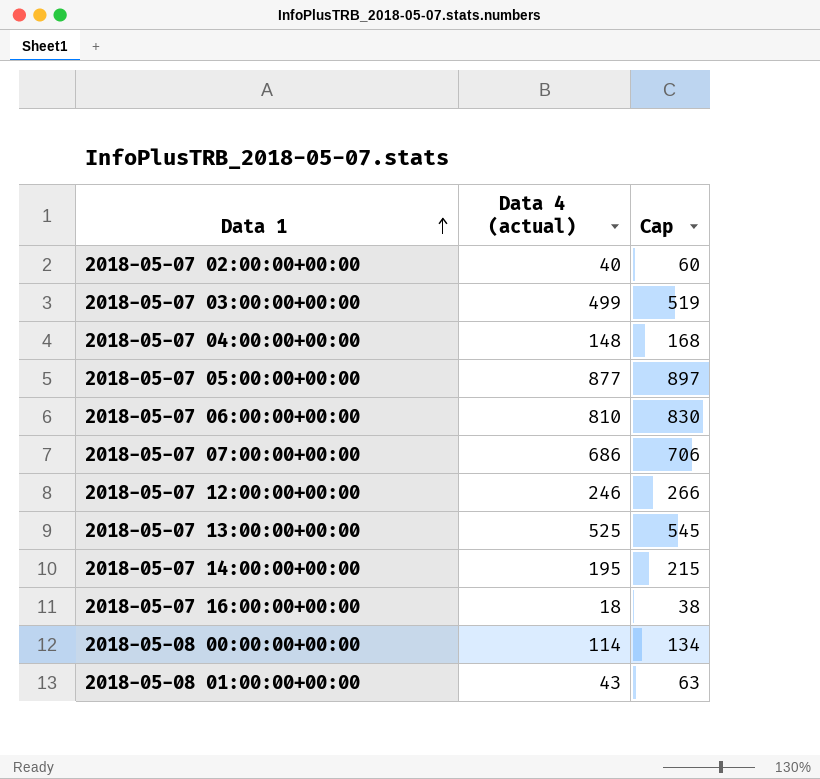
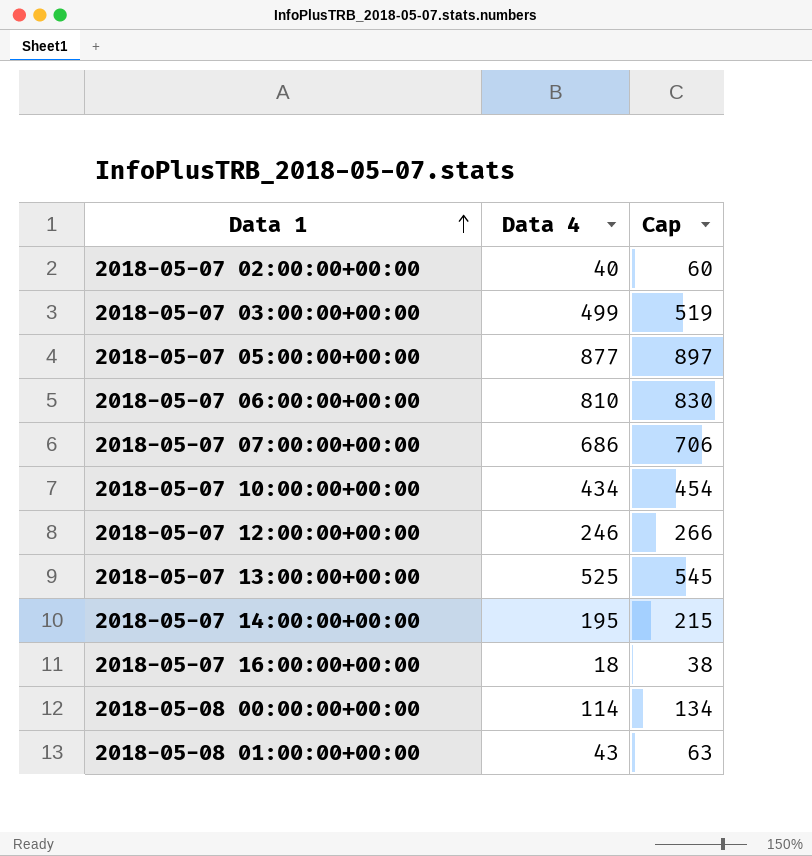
column name: Data 4 (actual) -> Data 4
row 2018-05-07 04:00:00+00:00: 148 | 168 -> none
row 2018-05-07 10:00:00+00:00: none -> 434 | 454

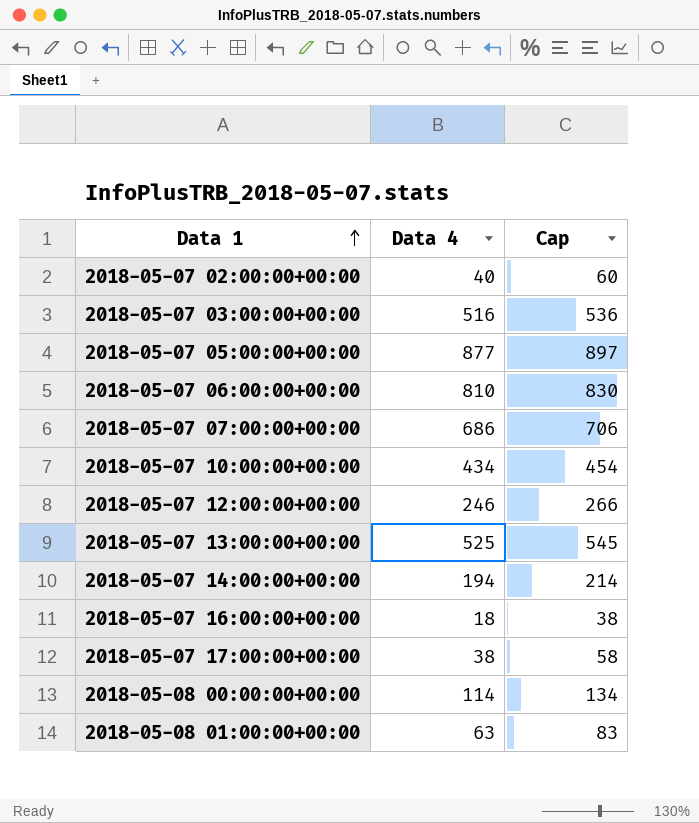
2018-05-07 03:00:00+00:00 | Data 4: 499 -> 516
2018-05-07 03:00:00+00:00 | Cap: 519 -> 536
2018-05-07 14:00:00+00:00 | Data 4: 195 -> 194
2018-05-07 14:00:00+00:00 | Cap: 215 -> 214
row 2018-05-07 17:00:00+00:00: none -> 38 | 58
2018-05-08 01:00:00+00:00 | Data 4: 43 -> 63
2018-05-08 01:00:00+00:00 | Cap: 63 -> 83

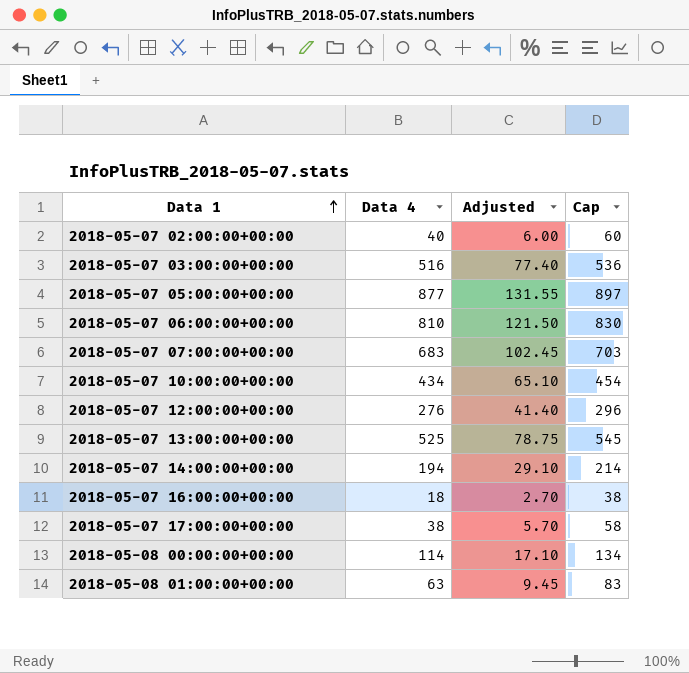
column Adjusted | formula: none -> [Data 4] * 0.15
2018-05-07 07:00:00+00:00 | Data 4: 686 -> 683
2018-05-07 07:00:00+00:00 | Cap: 706 -> 703
2018-05-07 12:00:00+00:00 | Data 4: 246 -> 276
2018-05-07 12:00:00+00:00 | Cap: 266 -> 296

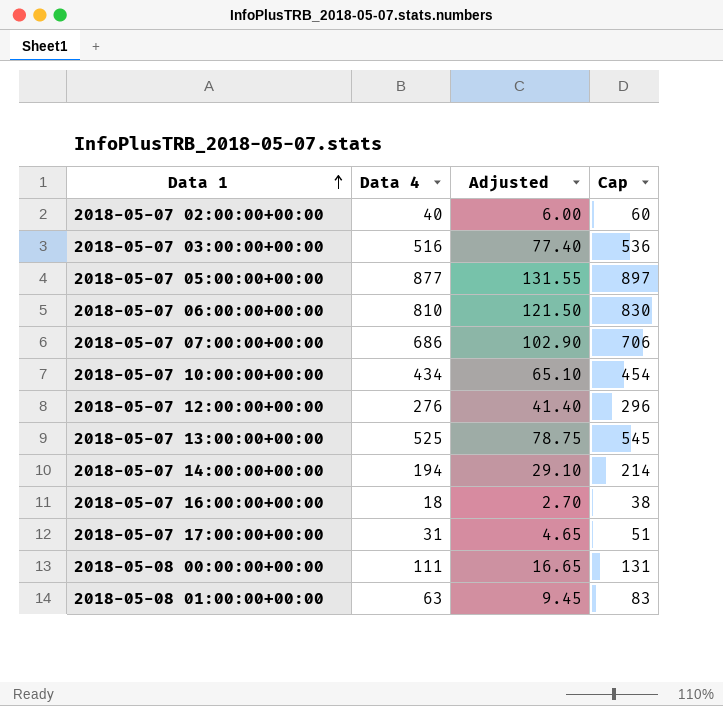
2018-05-07 07:00:00+00:00 | Data 4: 683 -> 686
2018-05-07 07:00:00+00:00 | Adjusted: 102.45 -> 102.90
2018-05-07 07:00:00+00:00 | Cap: 703 -> 706
2018-05-07 17:00:00+00:00 | Data 4: 38 -> 31
2018-05-07 17:00:00+00:00 | Adjusted: 5.70 -> 4.65
2018-05-07 17:00:00+00:00 | Cap: 58 -> 51
2018-05-08 00:00:00+00:00 | Data 4: 114 -> 111
2018-05-08 00:00:00+00:00 | Adjusted: 17.10 -> 16.65
2018-05-08 00:00:00+00:00 | Cap: 134 -> 131

